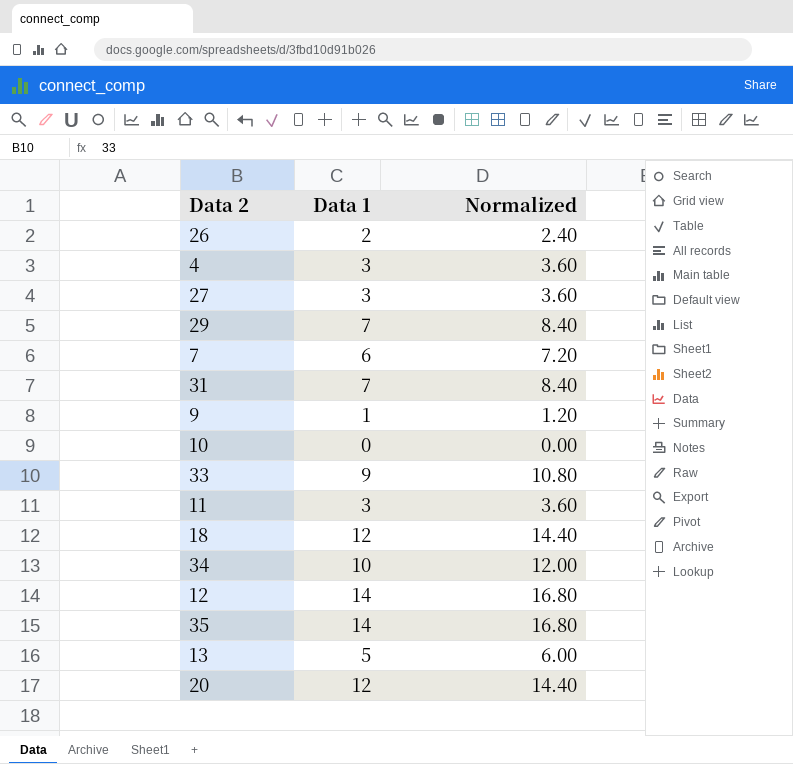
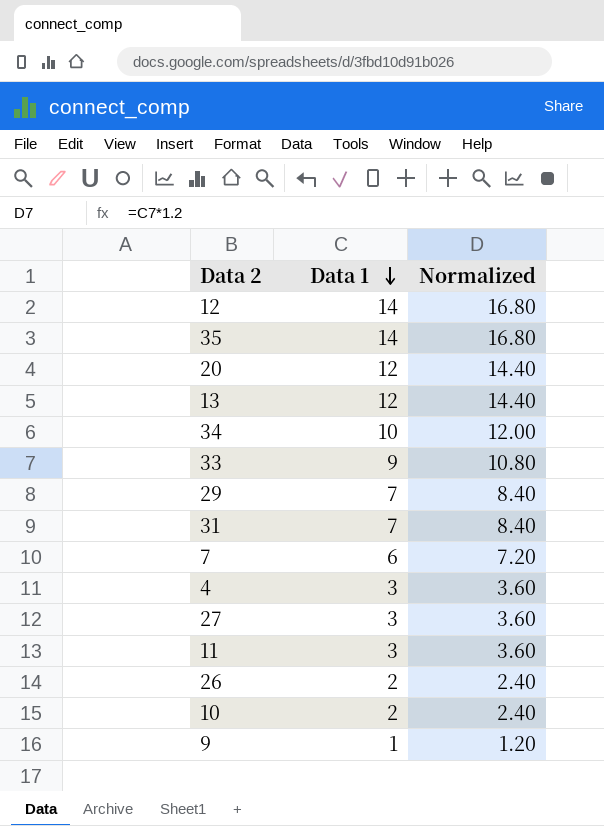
row order: none -> Data 1 descending
row 18: 12 | 14.40 -> none
13 | Data 1: 5 -> 12
13 | Normalized: 6.00 -> 14.40
10 | Data 1: 0 -> 2
10 | Normalized: 0.00 -> 2.40

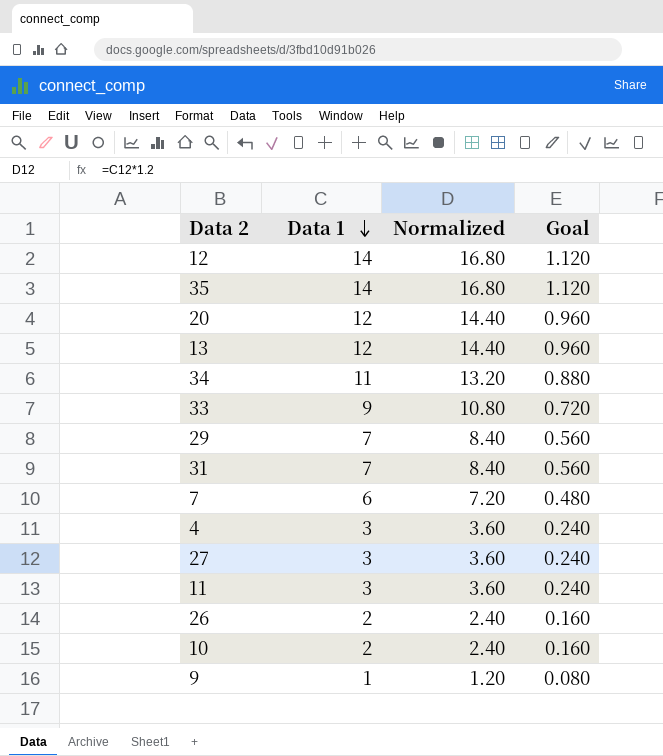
column Goal | formula: none -> [Data 1] * 0.08
34 | Data 1: 10 -> 11
34 | Normalized: 12.00 -> 13.20

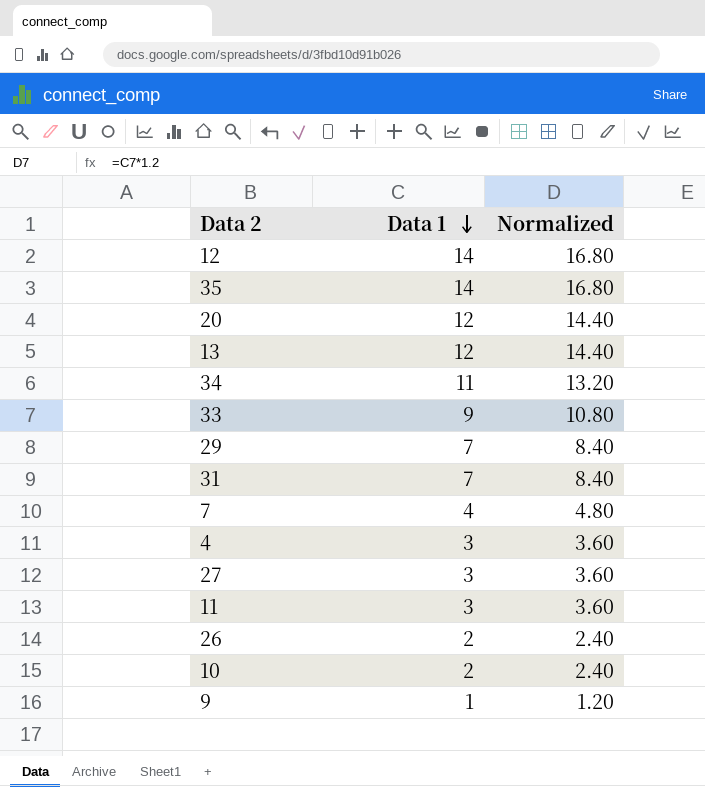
column Goal | formula: [Data 1] * 0.08 -> none
7 | Data 1: 6 -> 4
7 | Normalized: 7.20 -> 4.80

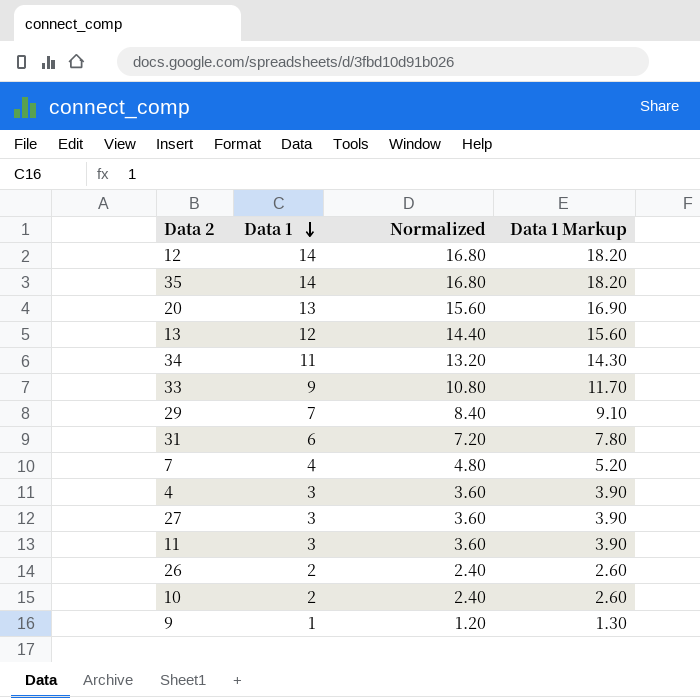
column Data 1 Markup | formula: none -> [Data 1] * 1.3
20 | Data 1: 12 -> 13
20 | Normalized: 14.40 -> 15.60
31 | Data 1: 7 -> 6
31 | Normalized: 8.40 -> 7.20

